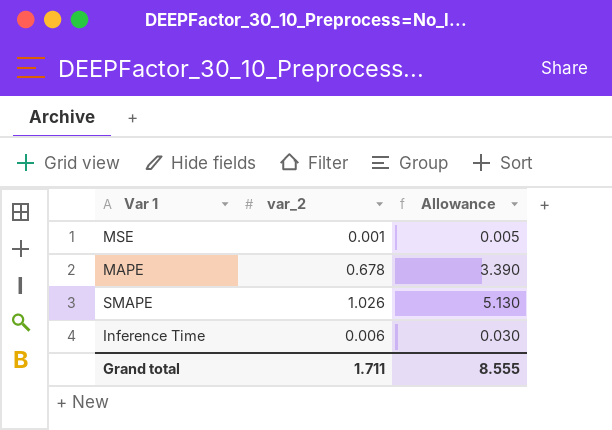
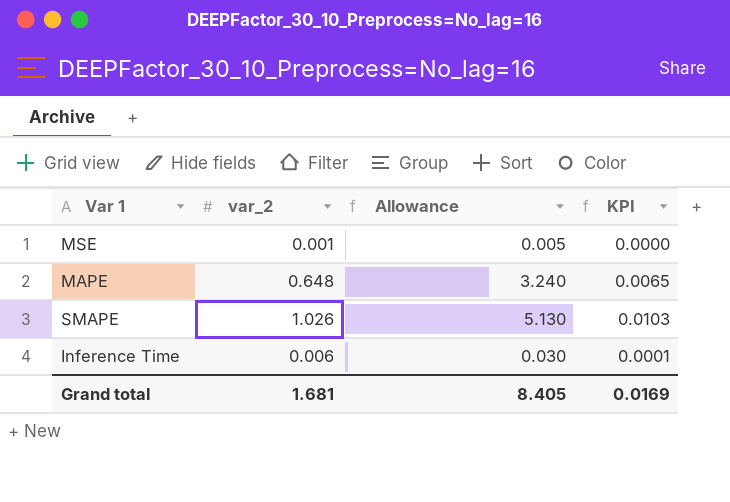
column KPI | formula: none -> [var_2] * 0.01
MAPE | var_2: 0.678 -> 0.648
MAPE | Allowance: 3.390 -> 3.240
Grand total | var_2: 1.711 -> 1.681
Grand total | Allowance: 8.555 -> 8.405

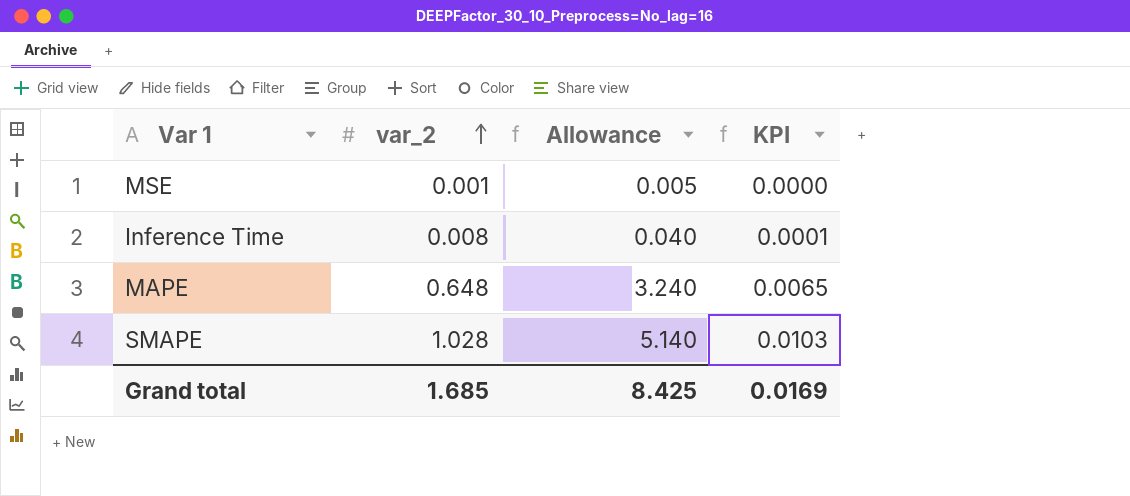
row order: none -> var_2 ascending
Inference Time | var_2: 0.006 -> 0.008
Inference Time | Allowance: 0.030 -> 0.040
SMAPE | var_2: 1.026 -> 1.028
SMAPE | Allowance: 5.130 -> 5.140
Grand total | var_2: 1.681 -> 1.685
Grand total | Allowance: 8.405 -> 8.425

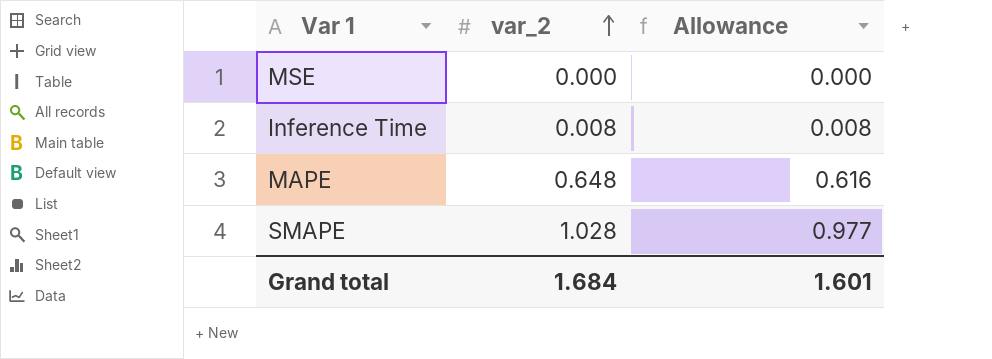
column KPI | formula: [var_2] * 0.01 -> none
column Allowance | formula: [var_2] * 5 -> [var_2] * 0.95
MSE | var_2: 0.001 -> 0.000
Grand total | var_2: 1.685 -> 1.684
Grand total | Allowance: 8.425 -> 1.601

